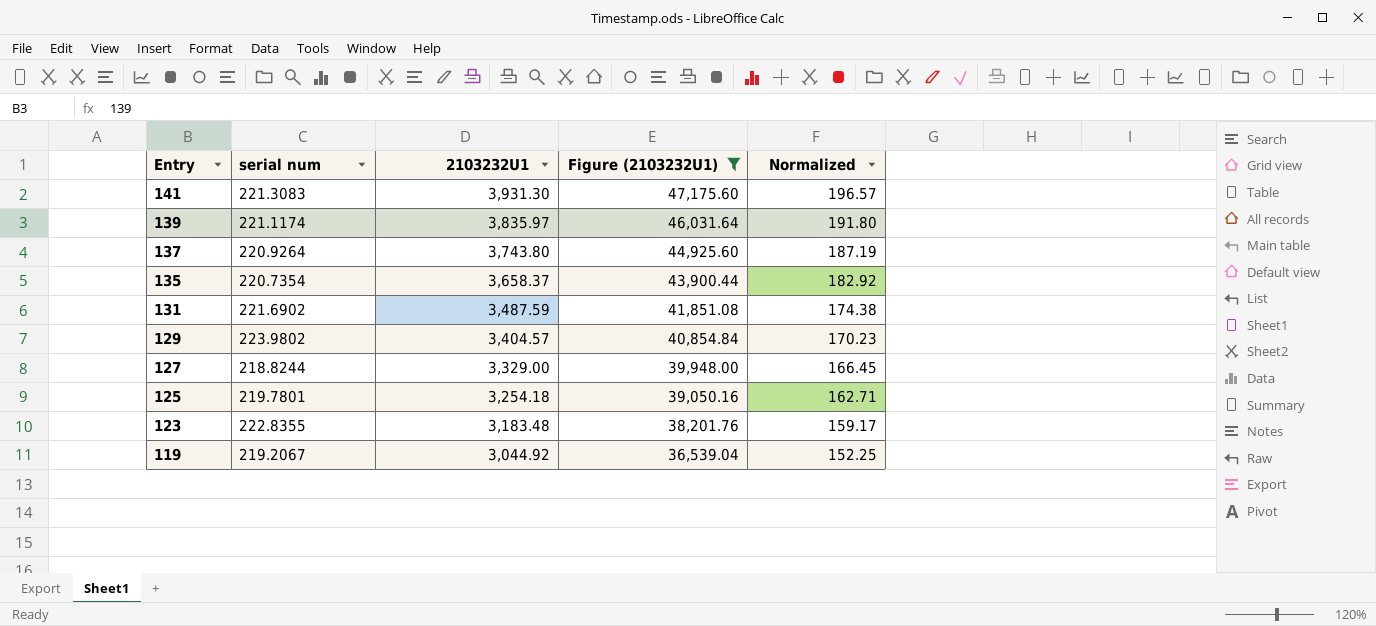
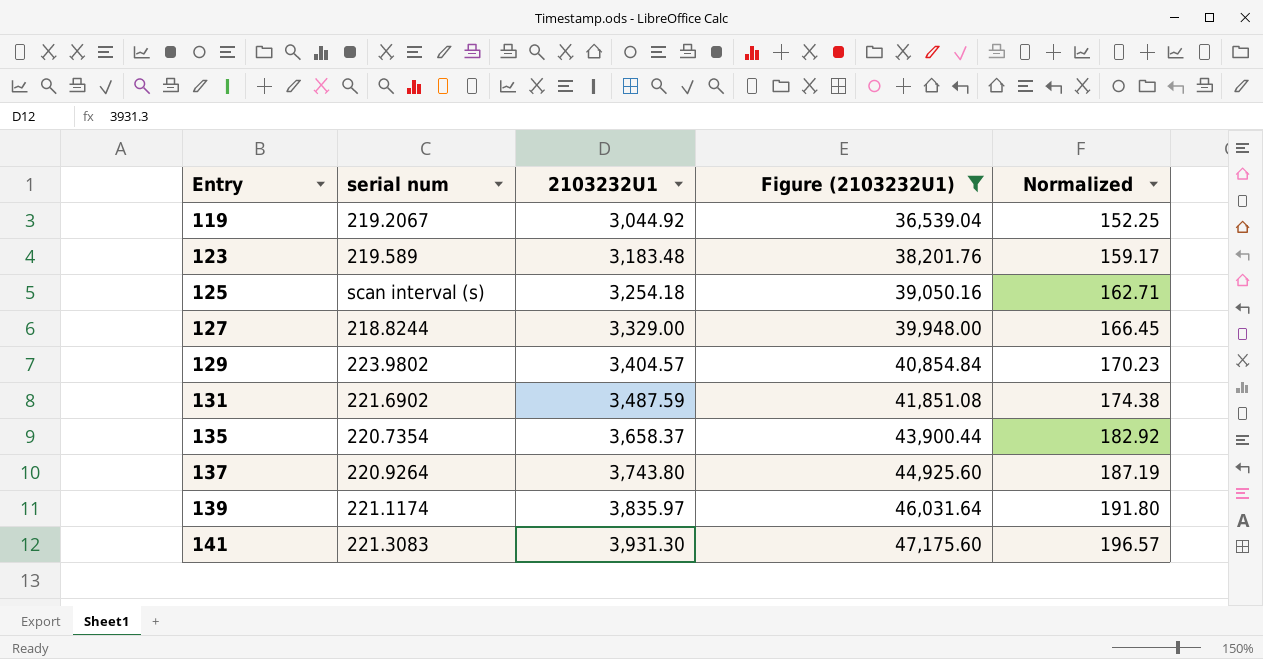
row order: Entry descending -> Entry ascending
123 | serial num: 222.8355 -> 219.589
125 | serial num: 219.7801 -> scan interval (s)

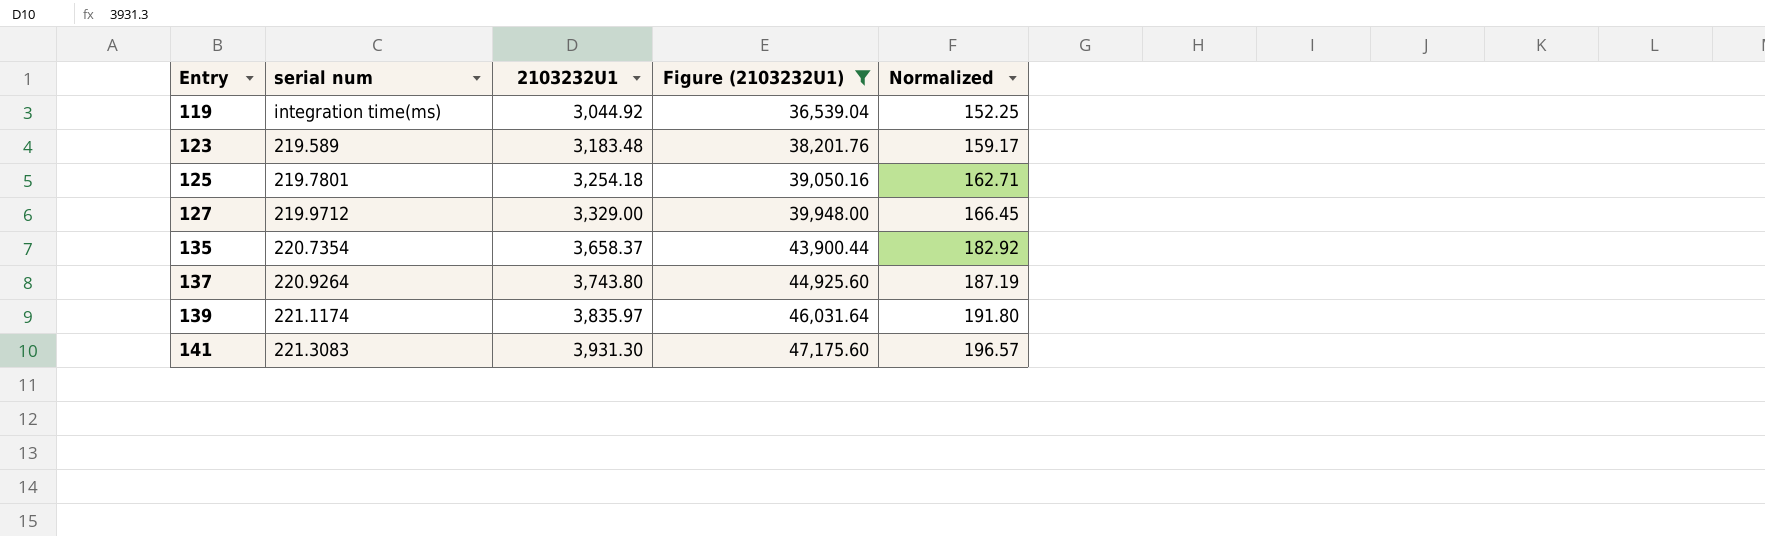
row 129: 223.9802 | 3,404.57 | 40,854.84 | 170.23 -> none
row 131: 221.6902 | 3,487.59 | 41,851.08 | 174.38 -> none
119 | serial num: 219.2067 -> integration time(ms)
125 | serial num: scan interval (s) -> 219.7801
127 | serial num: 218.8244 -> 219.9712

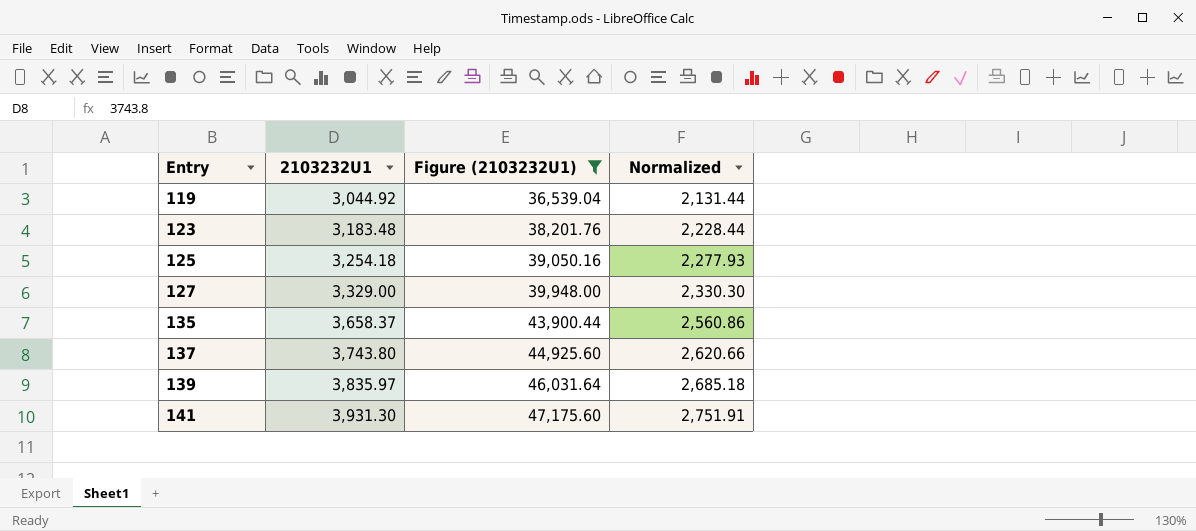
column serial num | position: 2 -> none
column Normalized | formula: [2103232U1] * 0.05 -> [2103232U1] * 0.7

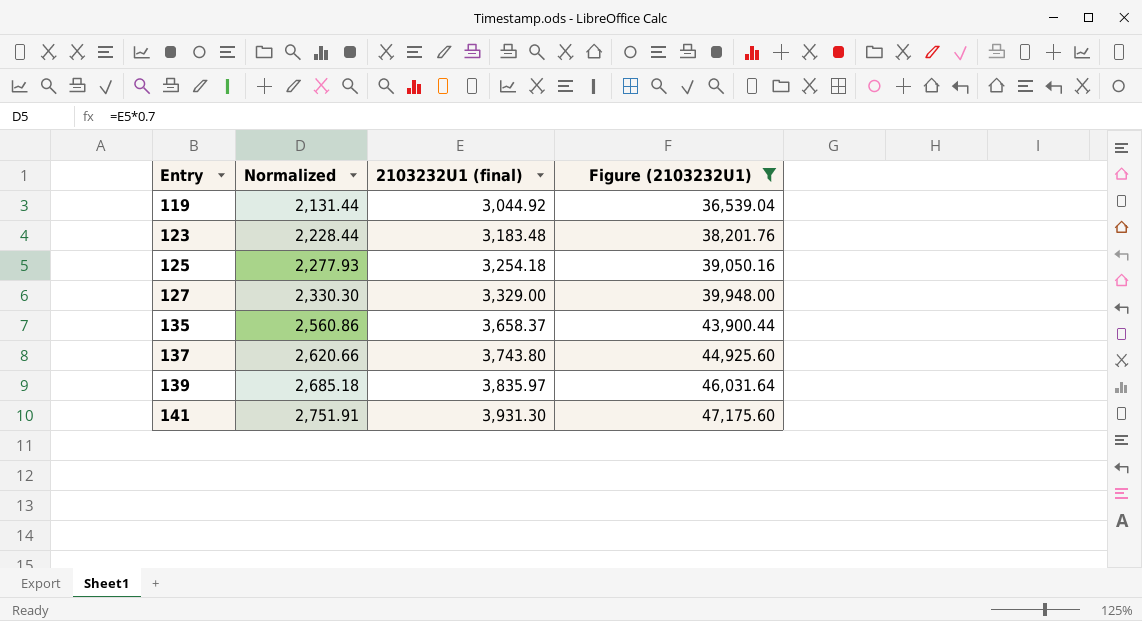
column Normalized | position: 4 -> 2
column name: 2103232U1 -> 2103232U1 (final)

